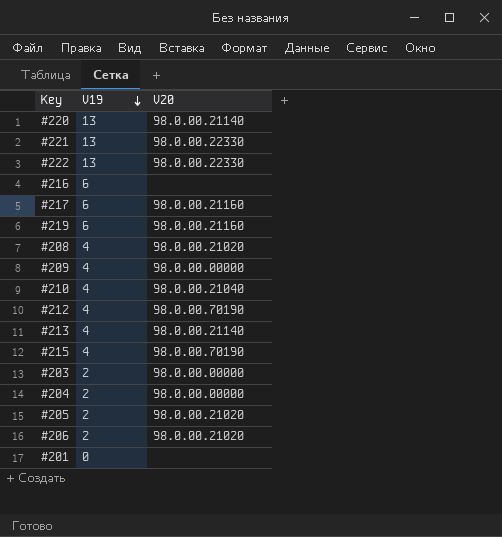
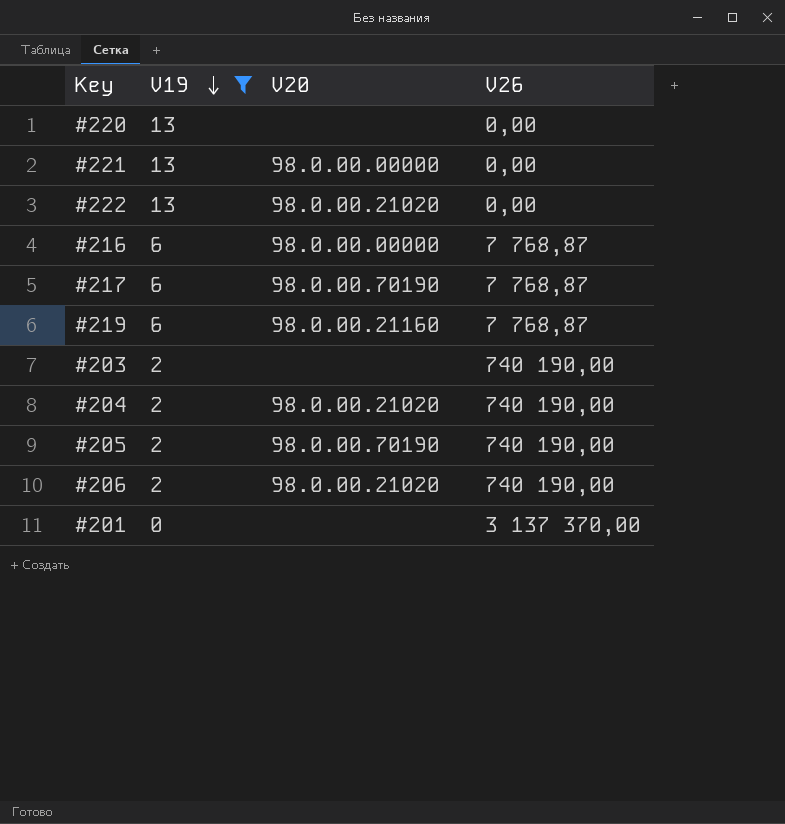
filter: none -> V19 != 4
column V26 | position: none -> 4
#220 | V20: 98.0.00.21140 -> none
#221 | V20: 98.0.00.22330 -> 98.0.00.00000
#222 | V20: 98.0.00.22330 -> 98.0.00.21020
#216 | V20: none -> 98.0.00.00000
#217 | V20: 98.0.00.21160 -> 98.0.00.70190
#203 | V20: 98.0.00.00000 -> none
#204 | V20: 98.0.00.00000 -> 98.0.00.21020
#205 | V20: 98.0.00.21020 -> 98.0.00.70190

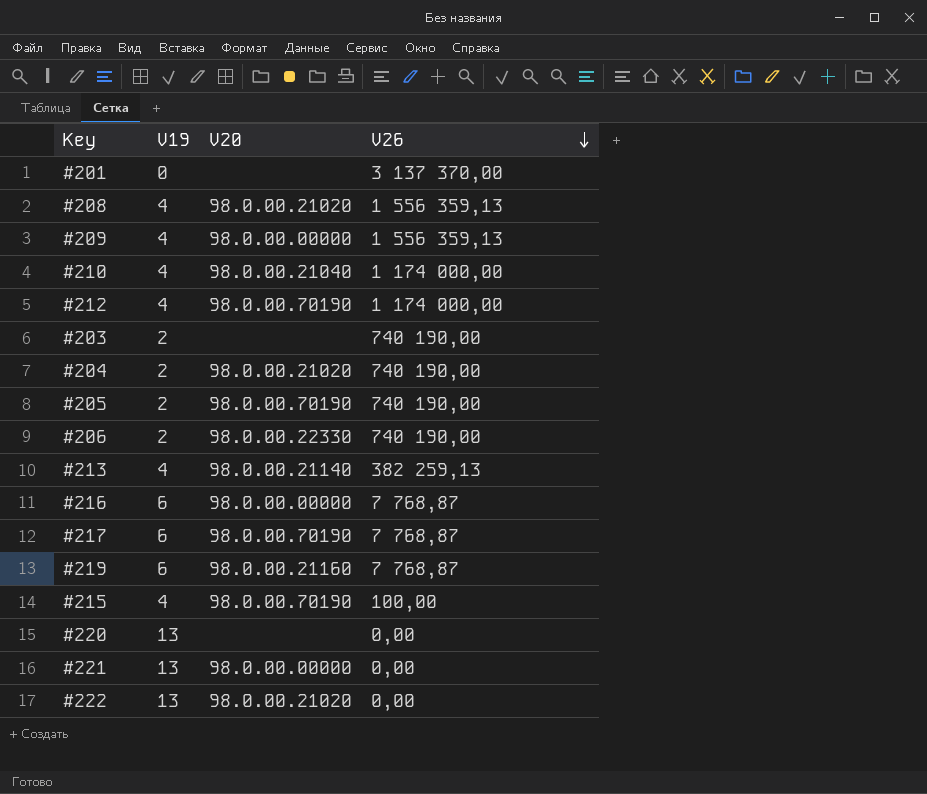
filter: V19 != 4 -> none
row order: V19 descending -> V26 descending
#206 | V20: 98.0.00.21020 -> 98.0.00.22330

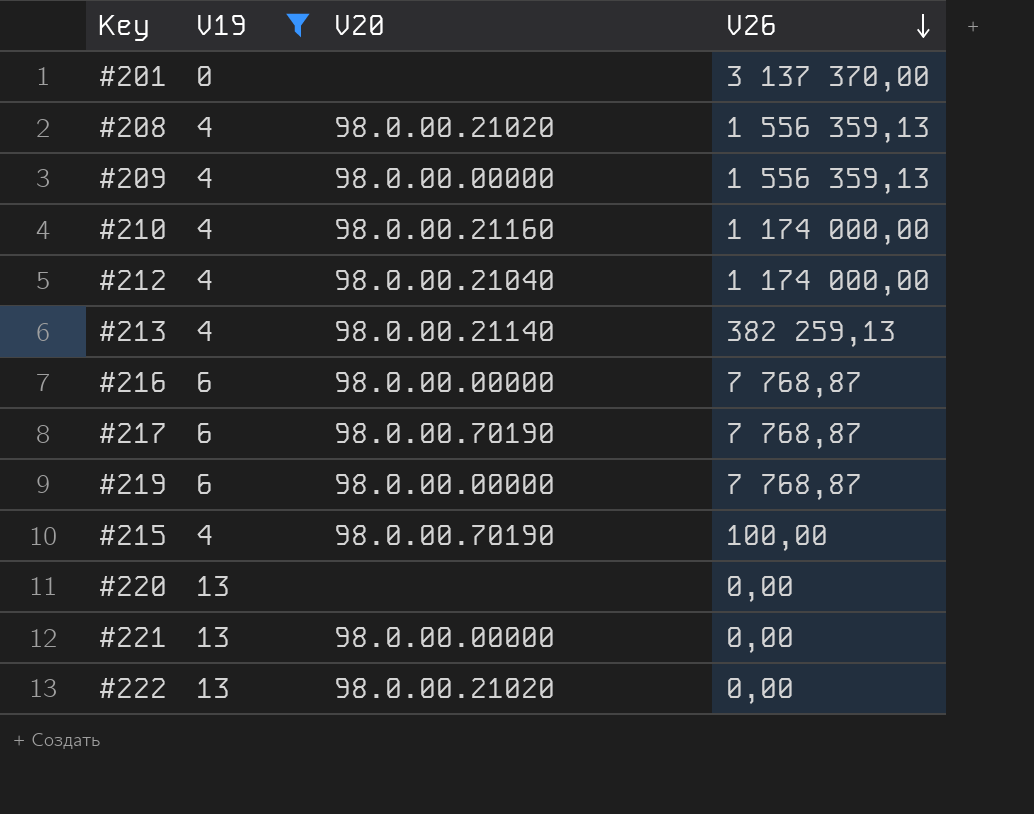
filter: none -> V19 != 2
#210 | V20: 98.0.00.21040 -> 98.0.00.21160
#212 | V20: 98.0.00.70190 -> 98.0.00.21040
#219 | V20: 98.0.00.21160 -> 98.0.00.00000

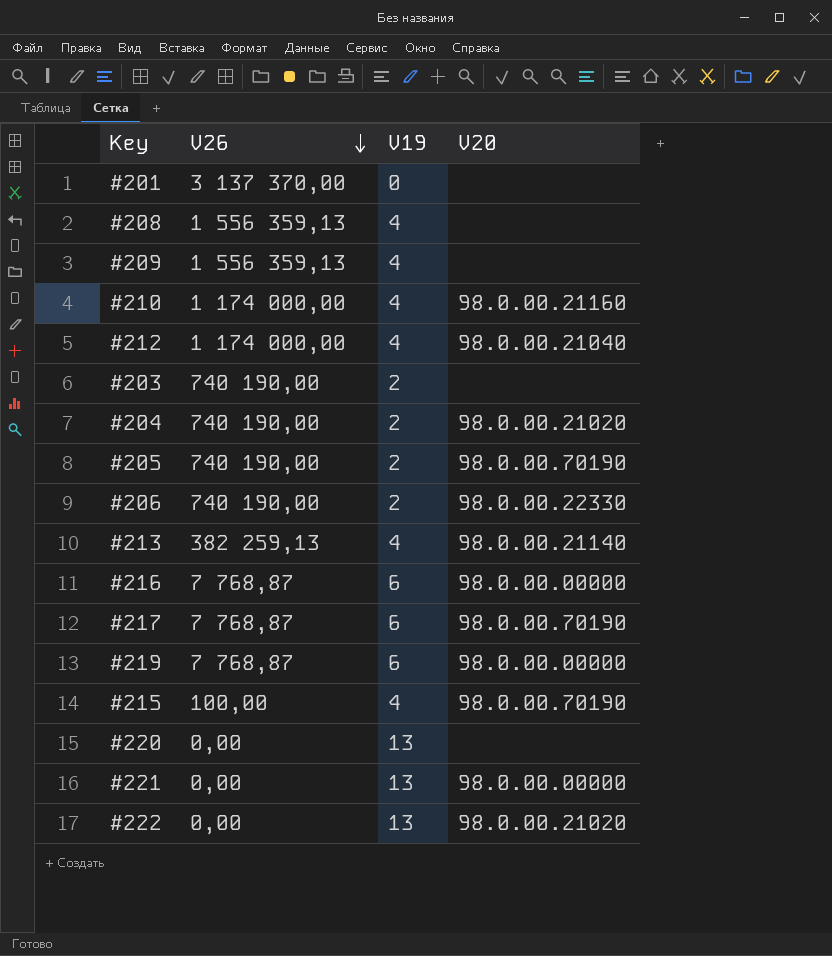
filter: V19 != 2 -> none
column V26 | position: 4 -> 2
#208 | V20: 98.0.00.21020 -> none
#209 | V20: 98.0.00.00000 -> none

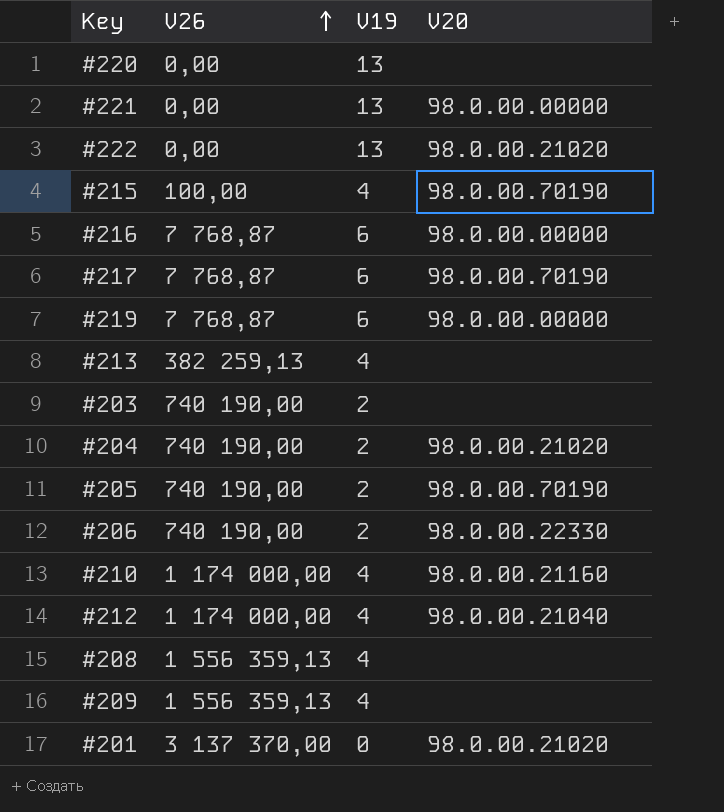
row order: V26 descending -> V26 ascending
#213 | V20: 98.0.00.21140 -> none
#201 | V20: none -> 98.0.00.21020

